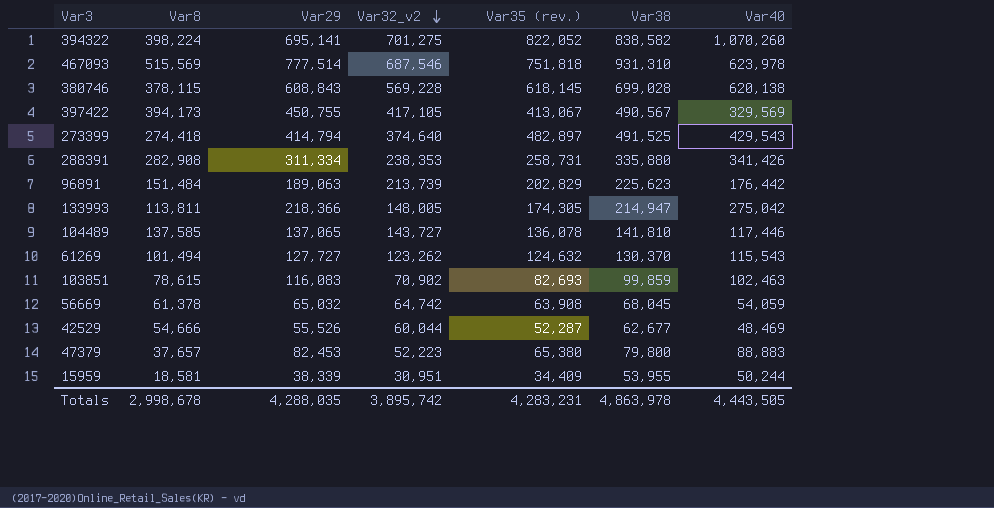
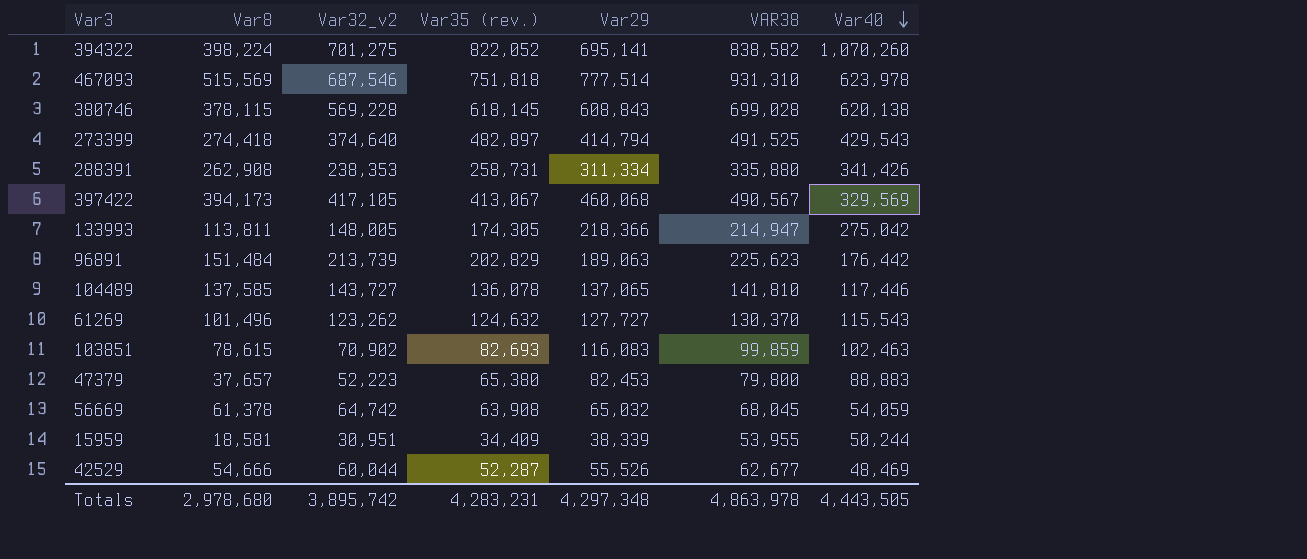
row order: Var32_v2 descending -> Var40 descending
column Var29 | position: 3 -> 5
column name: Var38 -> VAR38
288391 | Var8: 282,908 -> 262,908
397422 | Var29: 450,755 -> 460,068
61269 | Var8: 101,494 -> 101,496
Totals | Var8: 2,998,678 -> 2,978,680
Totals | Var29: 4,288,035 -> 4,297,348

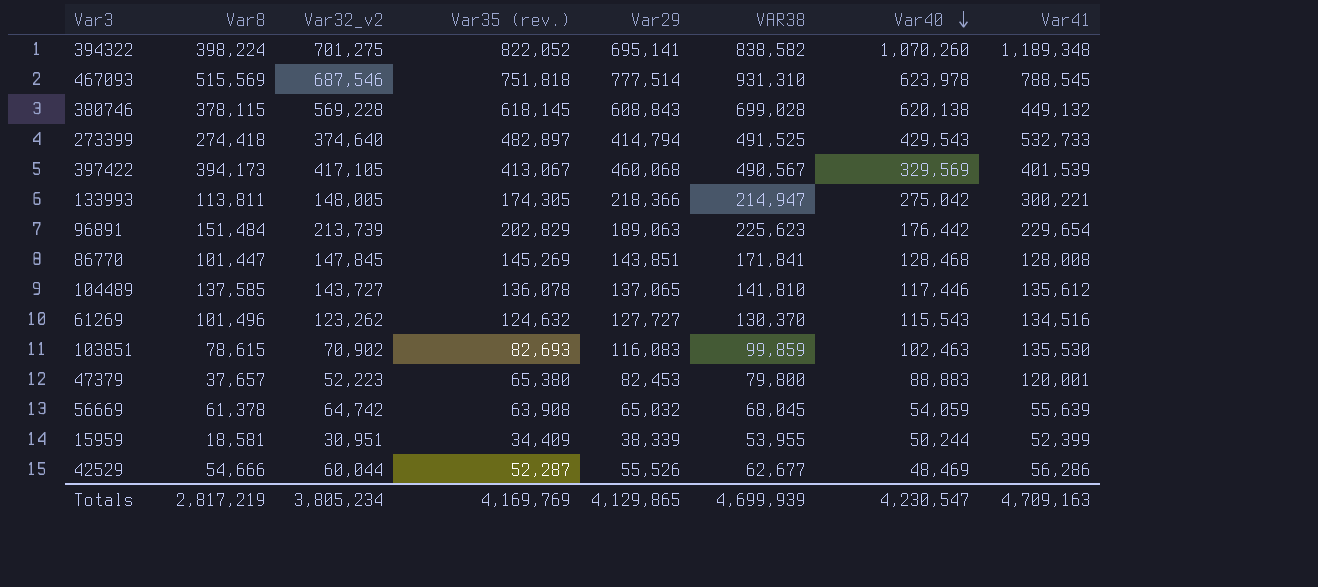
column Var41 | position: none -> 8
row 288391: 262,908 | 238,353 | 258,731 | 311,334 | 335,880 | 341,426 -> none
row 86770: none -> 101,447 | 147,845 | 145,269 | 143,851 | 171,841 | 128,468 | 128,008
Totals | Var8: 2,978,680 -> 2,817,219
Totals | Var32_v2: 3,895,742 -> 3,805,234
Totals | Var35 (rev.): 4,283,231 -> 4,169,769
Totals | Var29: 4,297,348 -> 4,129,865
Totals | VAR38: 4,863,978 -> 4,699,939
Totals | Var40: 4,443,505 -> 4,230,547

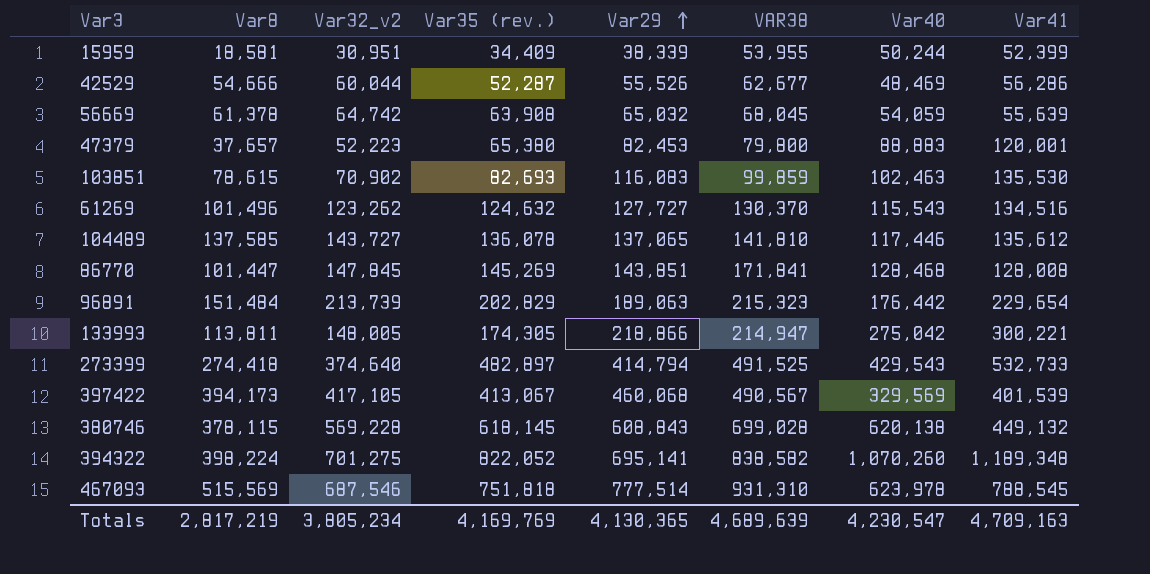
row order: Var40 descending -> Var29 ascending
96891 | VAR38: 225,623 -> 215,323
133993 | Var29: 218,366 -> 218,866
Totals | Var29: 4,129,865 -> 4,130,365
Totals | VAR38: 4,699,939 -> 4,689,639

